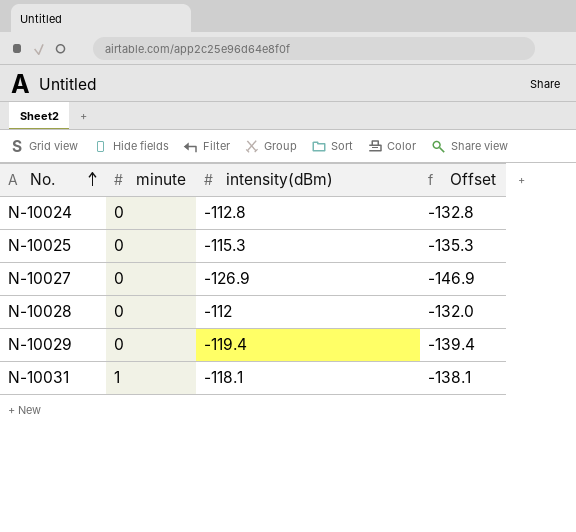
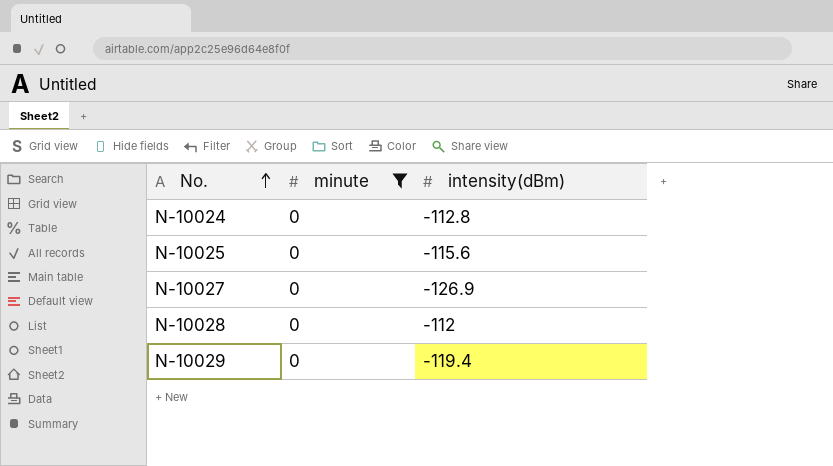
filter: none -> minute = 0
column Offset | formula: [intensity(dBm)] - 20 -> none
N-10025 | intensity(dBm): -115.3 -> -115.6

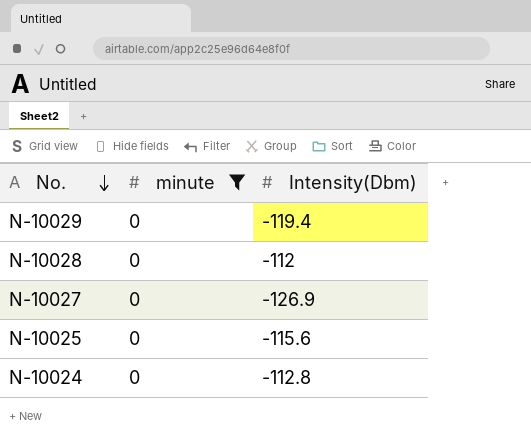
row order: No. ascending -> No. descending
column name: intensity(dBm) -> Intensity(Dbm)

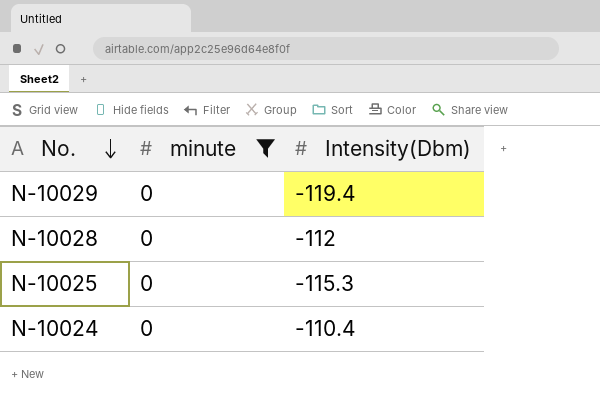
row N-10027: 0 | -126.9 -> none
N-10025 | Intensity(Dbm): -115.6 -> -115.3
N-10024 | Intensity(Dbm): -112.8 -> -110.4

